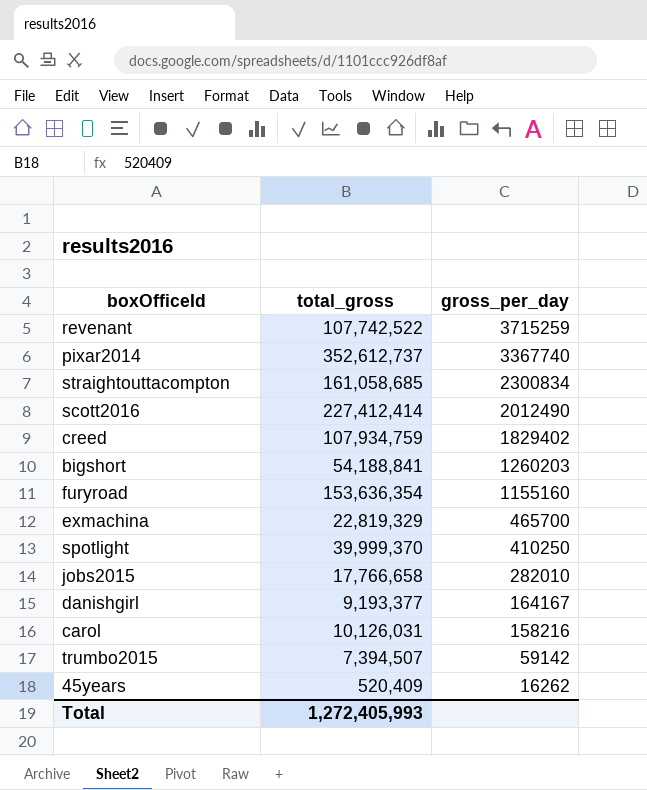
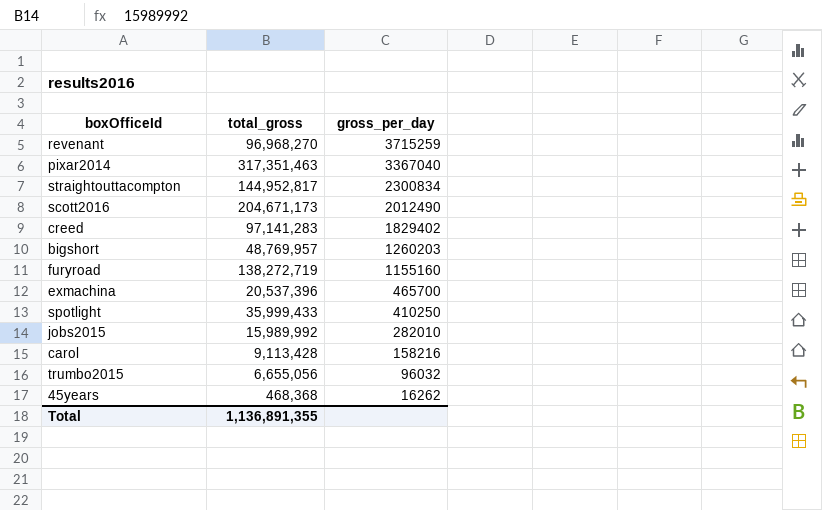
row danishgirl: 9,193,377 | 164167 -> none
revenant | total_gross: 107,742,522 -> 96,968,270
pixar2014 | total_gross: 352,612,737 -> 317,351,463
pixar2014 | gross_per_day: 3367740 -> 3367040
straightouttacompton | total_gross: 161,058,685 -> 144,952,817
scott2016 | total_gross: 227,412,414 -> 204,671,173
creed | total_gross: 107,934,759 -> 97,141,283
bigshort | total_gross: 54,188,841 -> 48,769,957
furyroad | total_gross: 153,636,354 -> 138,272,719
exmachina | total_gross: 22,819,329 -> 20,537,396
spotlight | total_gross: 39,999,370 -> 35,999,433
jobs2015 | total_gross: 17,766,658 -> 15,989,992
carol | total_gross: 10,126,031 -> 9,113,428
trumbo2015 | total_gross: 7,394,507 -> 6,655,056
trumbo2015 | gross_per_day: 59142 -> 96032
45years | total_gross: 520,409 -> 468,368
Total | total_gross: 1,272,405,993 -> 1,136,891,355

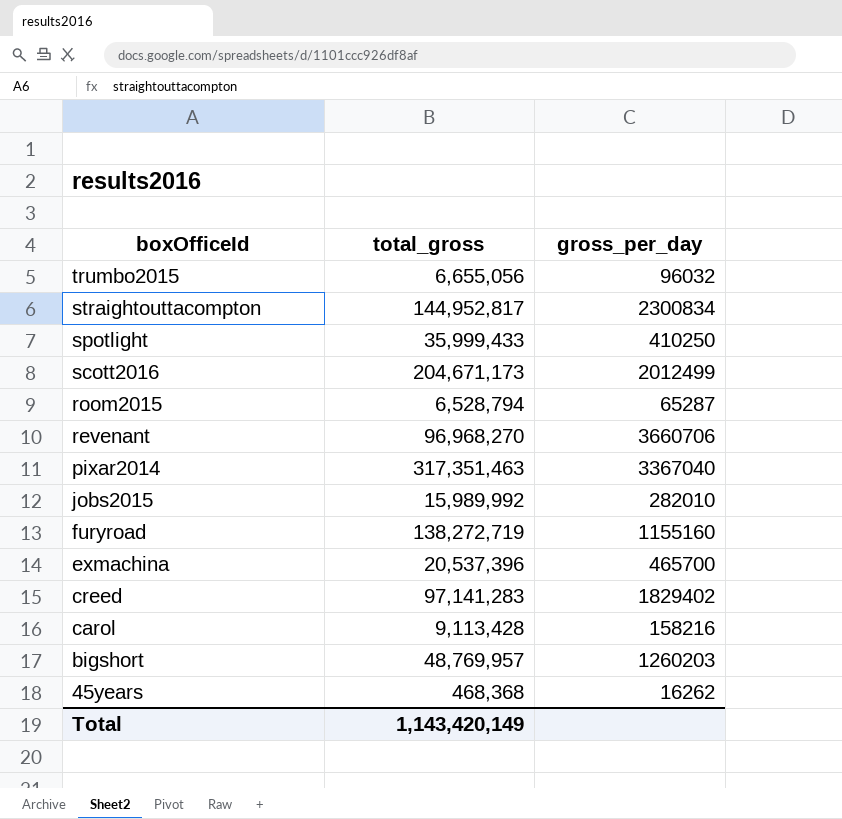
row order: gross_per_day descending -> boxOfficeId descending
scott2016 | gross_per_day: 2012490 -> 2012499
row room2015: none -> 6,528,794 | 65287
revenant | gross_per_day: 3715259 -> 3660706
Total | total_gross: 1,136,891,355 -> 1,143,420,149

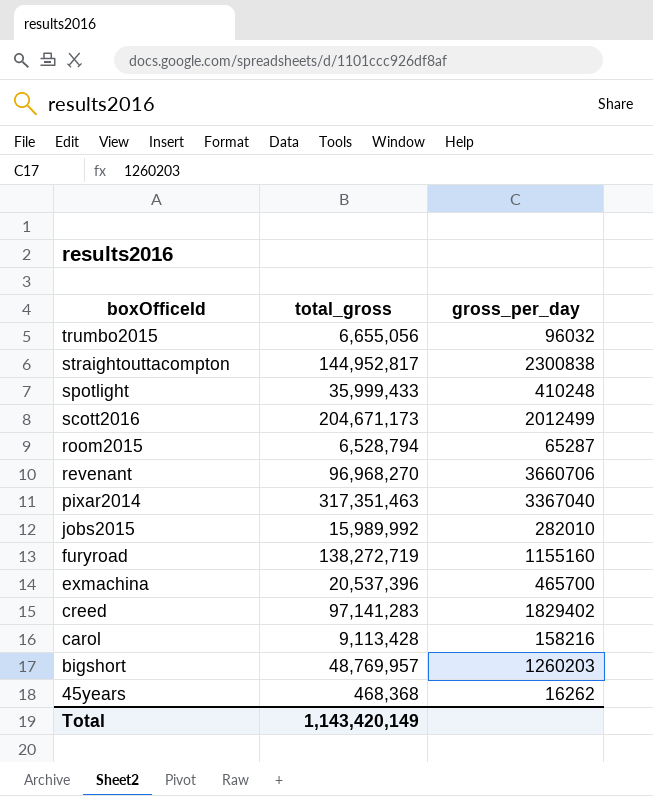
straightouttacompton | gross_per_day: 2300834 -> 2300838
spotlight | gross_per_day: 410250 -> 410248

